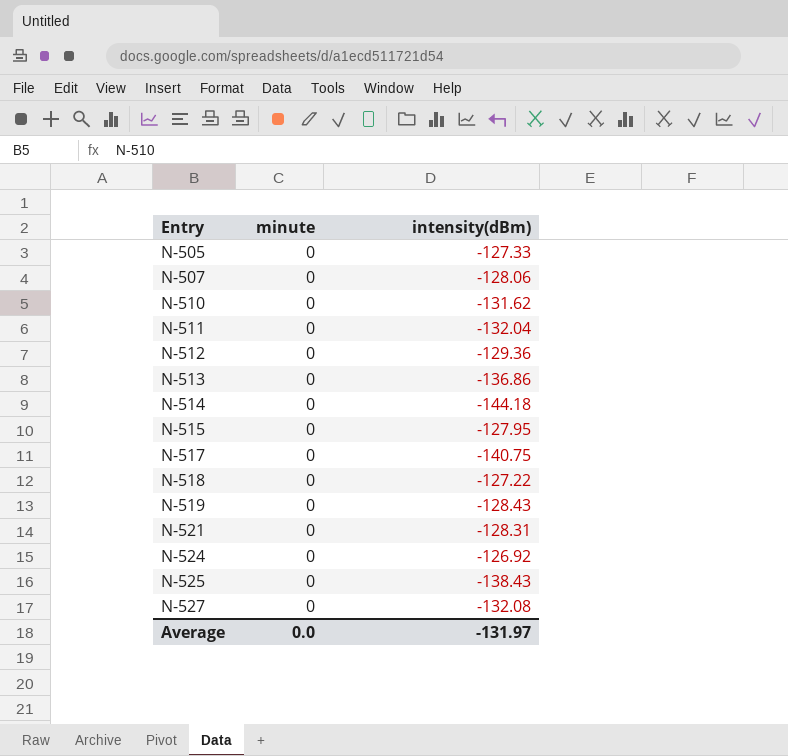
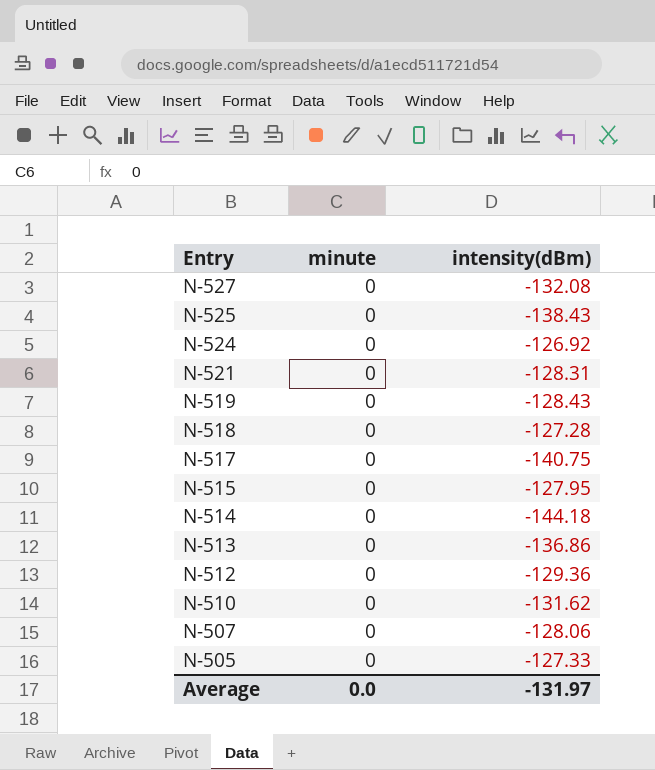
row order: Entry ascending -> Entry descending
row N-511: 0 | -132.04 -> none
N-518 | intensity(dBm): -127.22 -> -127.28

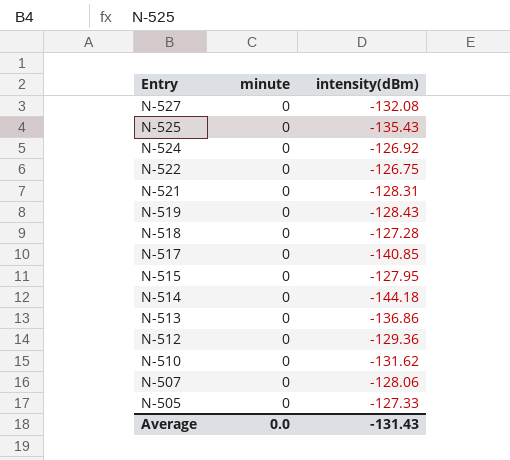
N-525 | intensity(dBm): -138.43 -> -135.43
row N-522: none -> 0 | -126.75
N-517 | intensity(dBm): -140.75 -> -140.85
Average | intensity(dBm): -131.97 -> -131.43

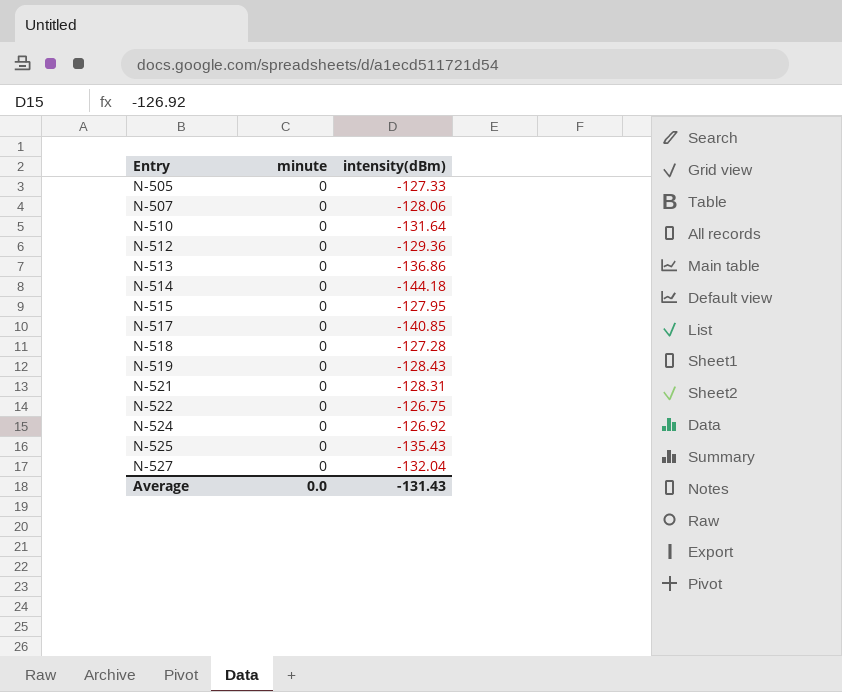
row order: Entry descending -> Entry ascending
N-510 | intensity(dBm): -131.62 -> -131.64
N-527 | intensity(dBm): -132.08 -> -132.04

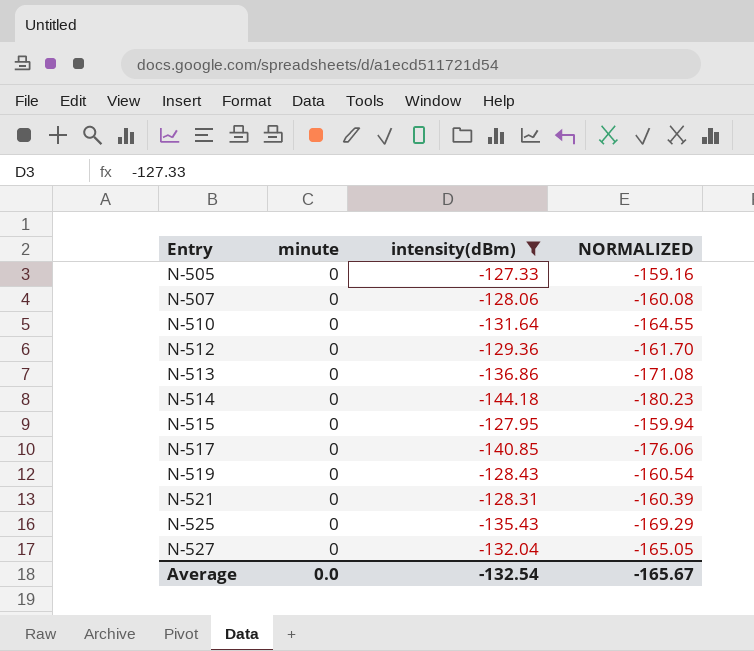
filter: none -> intensity(dBm) <= -127.33
column NORMALIZED | formula: none -> [intensity(dBm)] * 1.25
Average | intensity(dBm): -131.43 -> -132.54

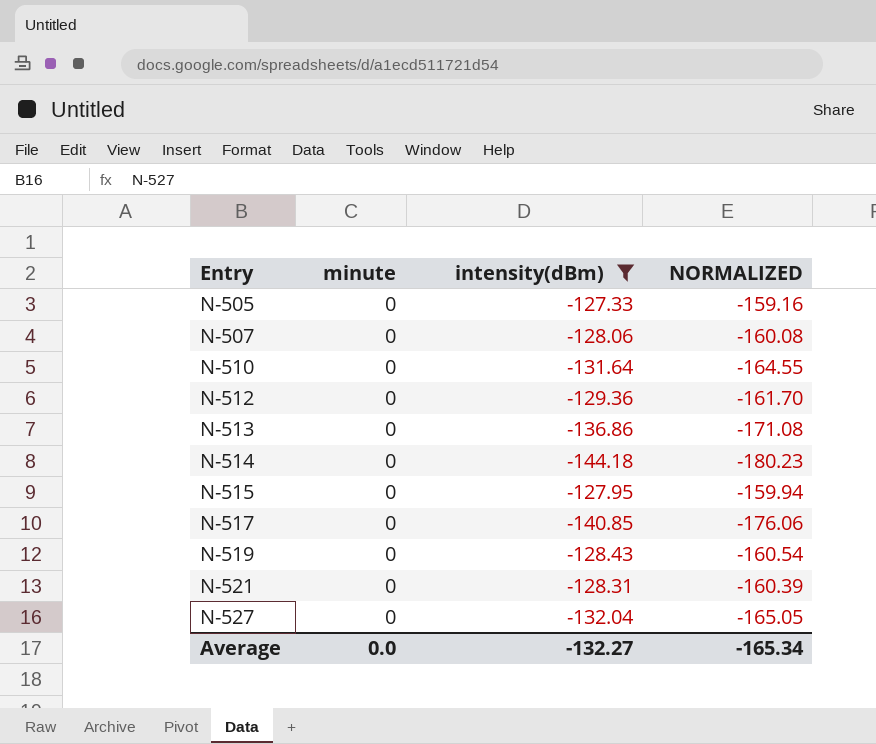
row N-525: 0 | -135.43 | -169.29 -> none
Average | intensity(dBm): -132.54 -> -132.27
Average | NORMALIZED: -165.67 -> -165.34

